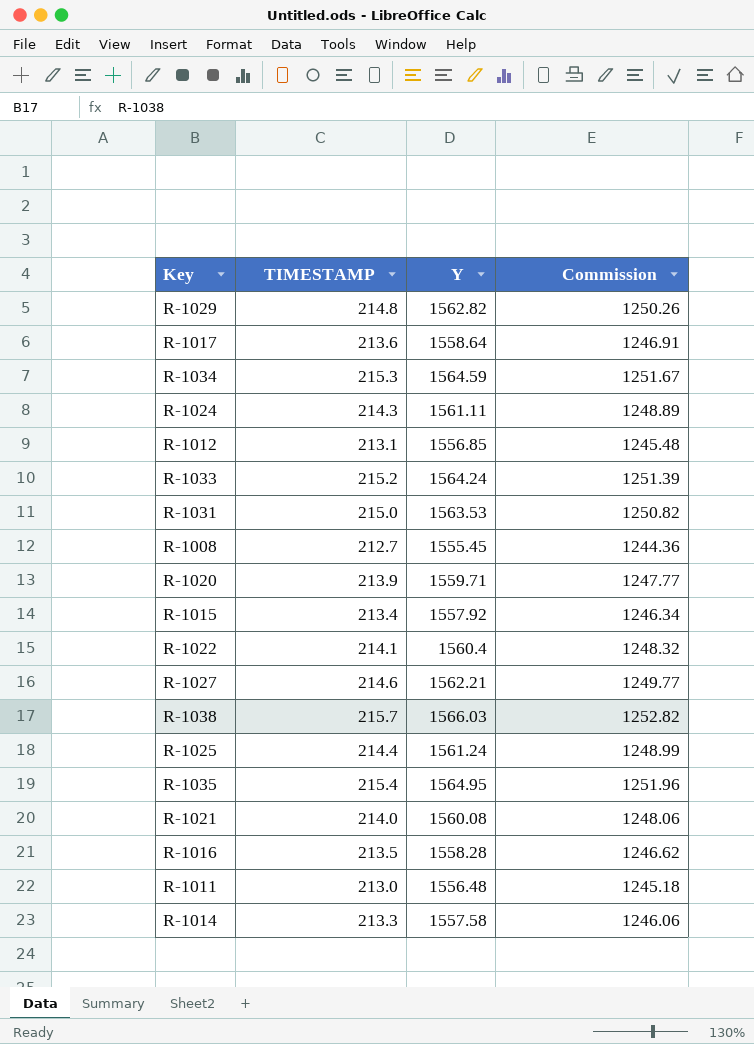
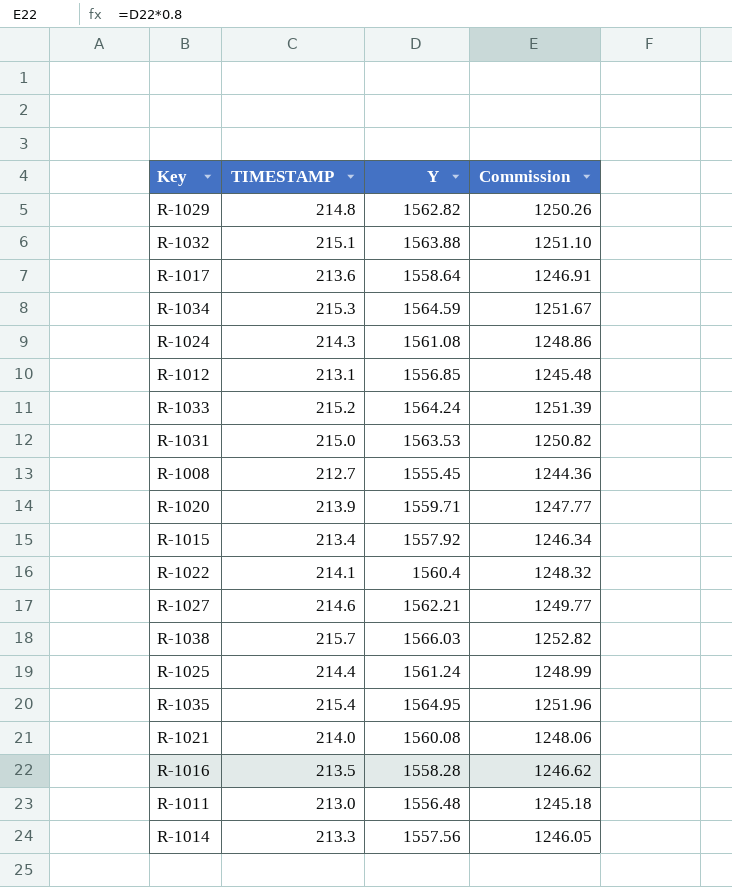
row R-1032: none -> 215.1 | 1563.88 | 1251.10
R-1024 | Y: 1561.11 -> 1561.08
R-1024 | Commission: 1248.89 -> 1248.86
R-1014 | Y: 1557.58 -> 1557.56
R-1014 | Commission: 1246.06 -> 1246.05

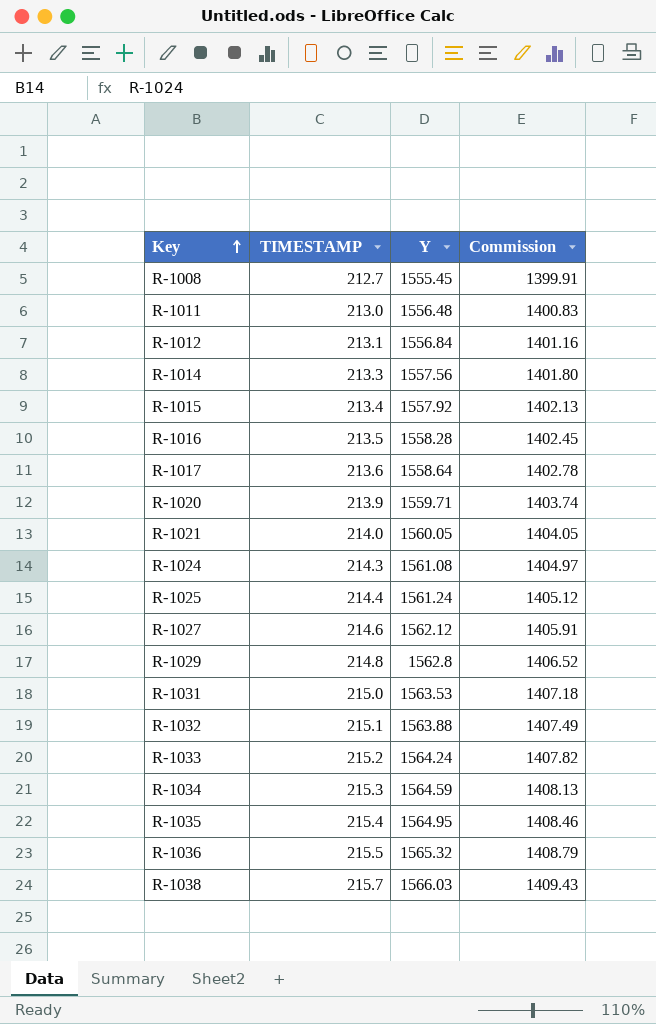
row order: none -> Key ascending
column Commission | formula: [Y] * 0.8 -> [Y] * 0.9
row R-1022: 214.1 | 1560.4 | 1248.32 -> none
R-1012 | Y: 1556.85 -> 1556.84
R-1021 | Y: 1560.08 -> 1560.05
R-1027 | Y: 1562.21 -> 1562.12
R-1029 | Y: 1562.82 -> 1562.8
row R-1036: none -> 215.5 | 1565.32 | 1408.79

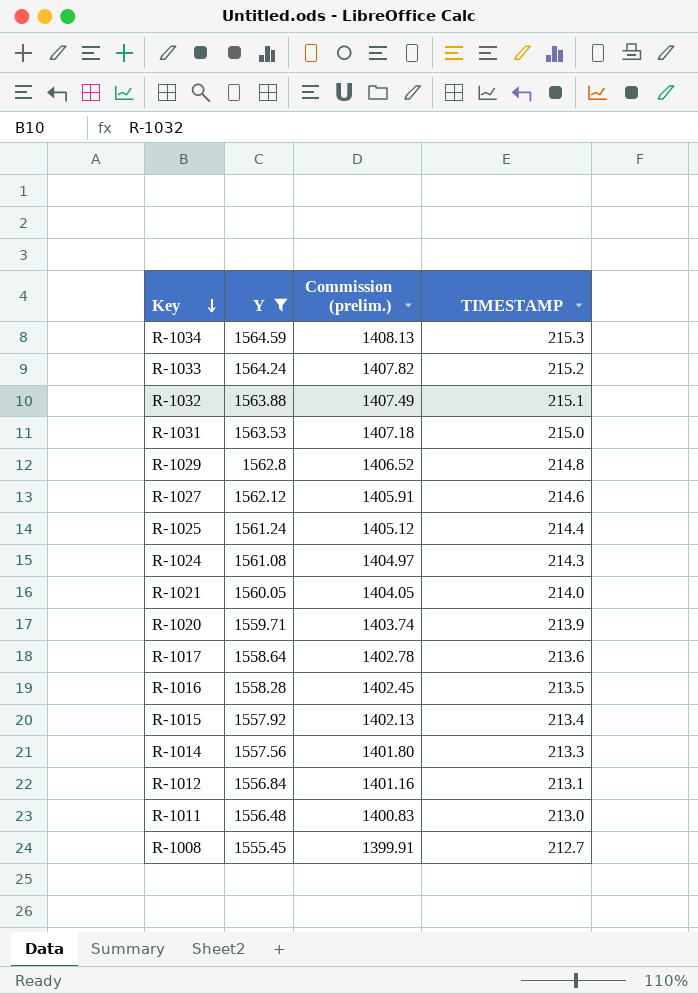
filter: none -> Y <= 1564.59
row order: Key ascending -> Key descending
column name: Commission -> Commission (prelim.)
column TIMESTAMP | position: 2 -> 4

